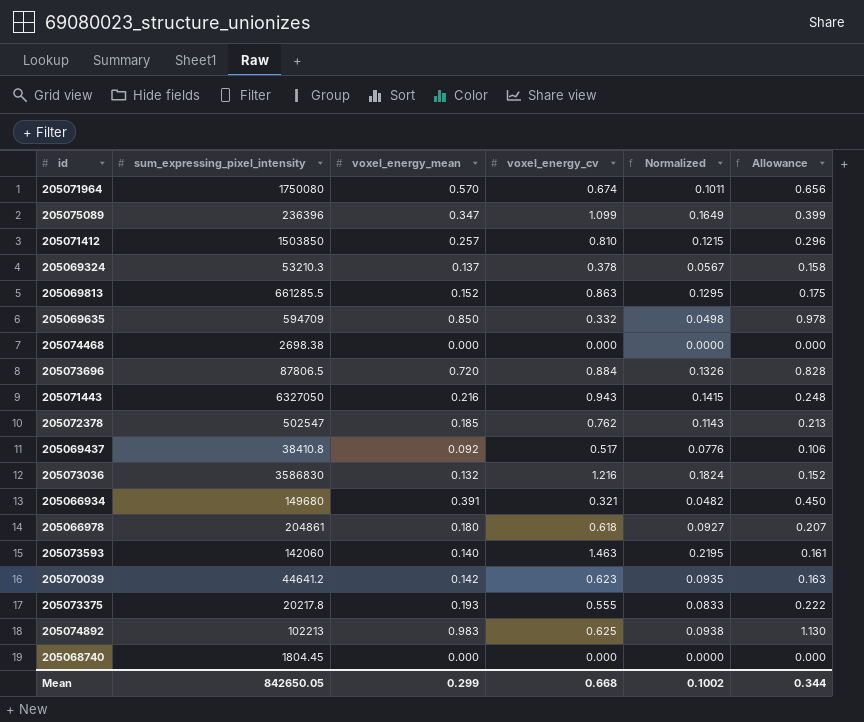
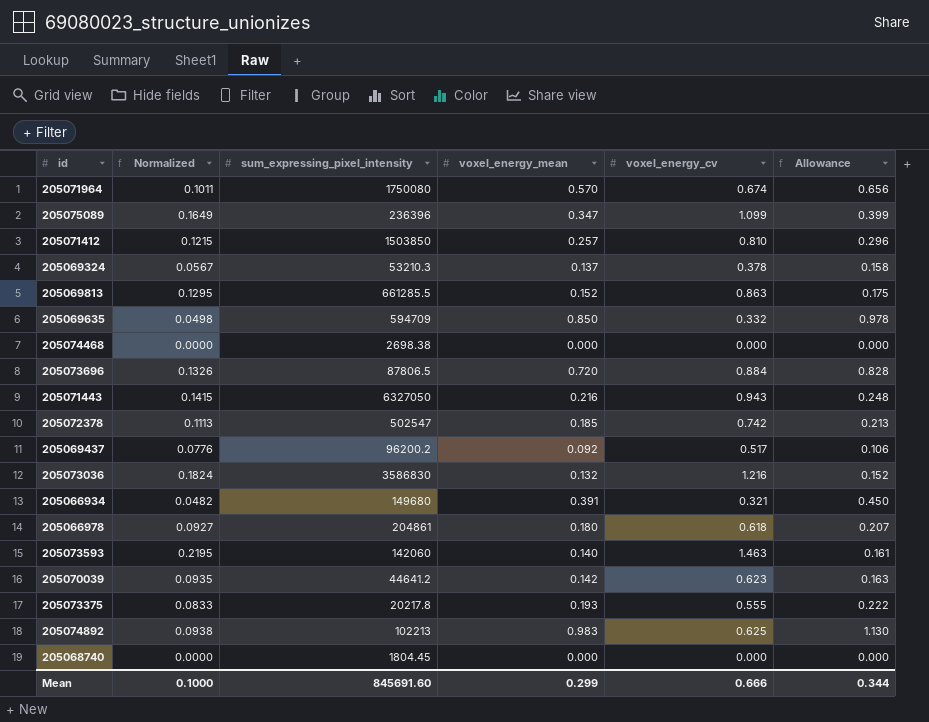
column Normalized | position: 5 -> 2
205072378 | Normalized: 0.1143 -> 0.1113
205072378 | voxel_energy_cv: 0.762 -> 0.742
205069437 | sum_expressing_pixel_intensity: 38410.8 -> 96200.2
Mean | Normalized: 0.1002 -> 0.1000
Mean | sum_expressing_pixel_intensity: 842650.05 -> 845691.60
Mean | voxel_energy_cv: 0.668 -> 0.666

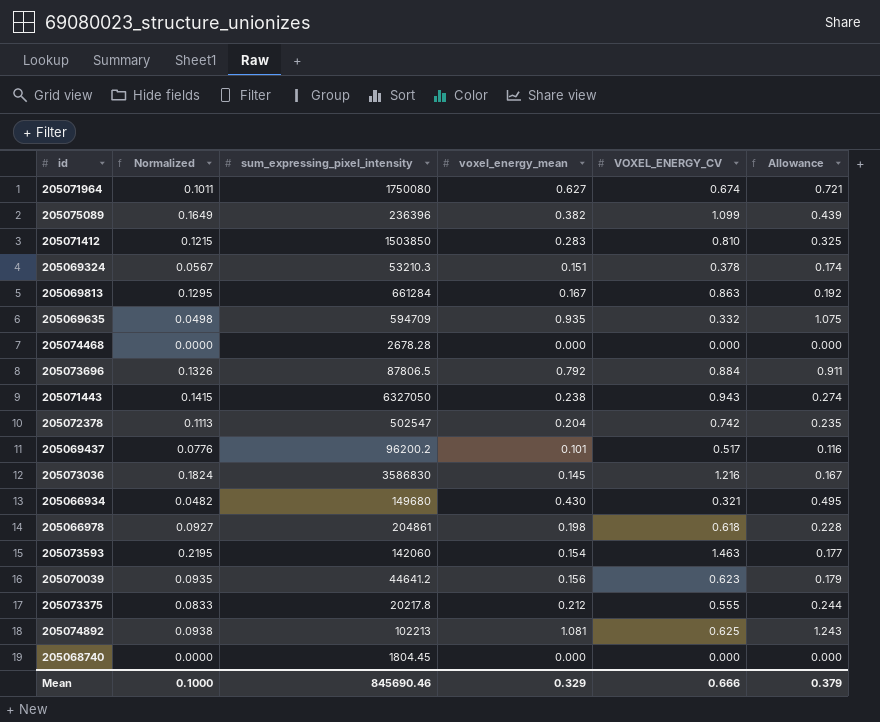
column name: voxel_energy_cv -> VOXEL_ENERGY_CV
205071964 | voxel_energy_mean: 0.570 -> 0.627
205071964 | Allowance: 0.656 -> 0.721
205075089 | voxel_energy_mean: 0.347 -> 0.382
205075089 | Allowance: 0.399 -> 0.439
205071412 | voxel_energy_mean: 0.257 -> 0.283
205071412 | Allowance: 0.296 -> 0.325
205069324 | voxel_energy_mean: 0.137 -> 0.151
205069324 | Allowance: 0.158 -> 0.174
205069813 | sum_expressing_pixel_intensity: 661285.5 -> 661284
205069813 | voxel_energy_mean: 0.152 -> 0.167
205069813 | Allowance: 0.175 -> 0.192
205069635 | voxel_energy_mean: 0.850 -> 0.935
205069635 | Allowance: 0.978 -> 1.075
205074468 | sum_expressing_pixel_intensity: 2698.38 -> 2678.28
205073696 | voxel_energy_mean: 0.720 -> 0.792
205073696 | Allowance: 0.828 -> 0.911
205071443 | voxel_energy_mean: 0.216 -> 0.238
205071443 | Allowance: 0.248 -> 0.274
205072378 | voxel_energy_mean: 0.185 -> 0.204
205072378 | Allowance: 0.213 -> 0.235
205069437 | voxel_energy_mean: 0.092 -> 0.101
205069437 | Allowance: 0.106 -> 0.116
205073036 | voxel_energy_mean: 0.132 -> 0.145
205073036 | Allowance: 0.152 -> 0.167
205066934 | voxel_energy_mean: 0.391 -> 0.430
205066934 | Allowance: 0.450 -> 0.495
205066978 | voxel_energy_mean: 0.180 -> 0.198
205066978 | Allowance: 0.207 -> 0.228
205073593 | voxel_energy_mean: 0.140 -> 0.154
205073593 | Allowance: 0.161 -> 0.177
205070039 | voxel_energy_mean: 0.142 -> 0.156
205070039 | Allowance: 0.163 -> 0.179
205073375 | voxel_energy_mean: 0.193 -> 0.212
205073375 | Allowance: 0.222 -> 0.244
205074892 | voxel_energy_mean: 0.983 -> 1.081
205074892 | Allowance: 1.130 -> 1.243
Mean | sum_expressing_pixel_intensity: 845691.60 -> 845690.46
Mean | voxel_energy_mean: 0.299 -> 0.329
Mean | Allowance: 0.344 -> 0.379

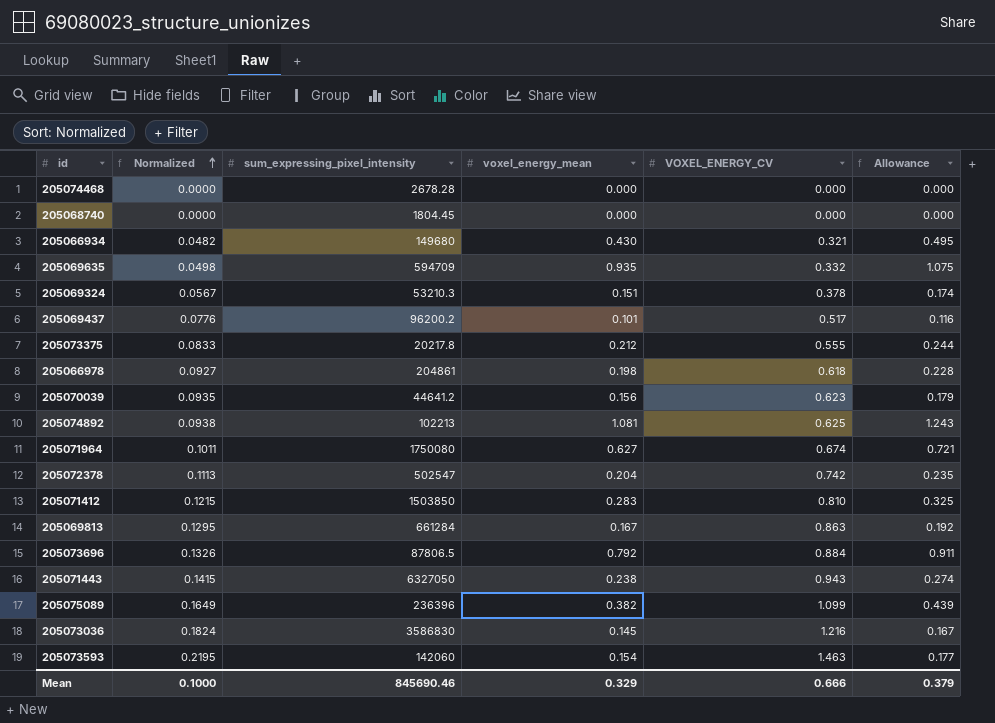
row order: none -> Normalized ascending

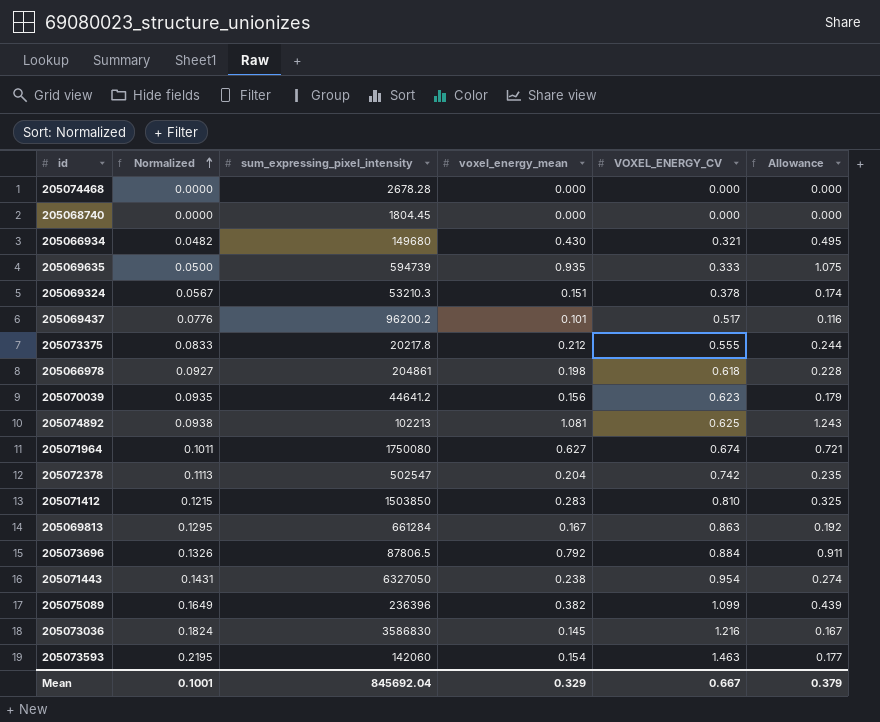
205069635 | Normalized: 0.0498 -> 0.0500
205069635 | sum_expressing_pixel_intensity: 594709 -> 594739
205069635 | VOXEL_ENERGY_CV: 0.332 -> 0.333
205071443 | Normalized: 0.1415 -> 0.1431
205071443 | VOXEL_ENERGY_CV: 0.943 -> 0.954
Mean | Normalized: 0.1000 -> 0.1001
Mean | sum_expressing_pixel_intensity: 845690.46 -> 845692.04
Mean | VOXEL_ENERGY_CV: 0.666 -> 0.667

